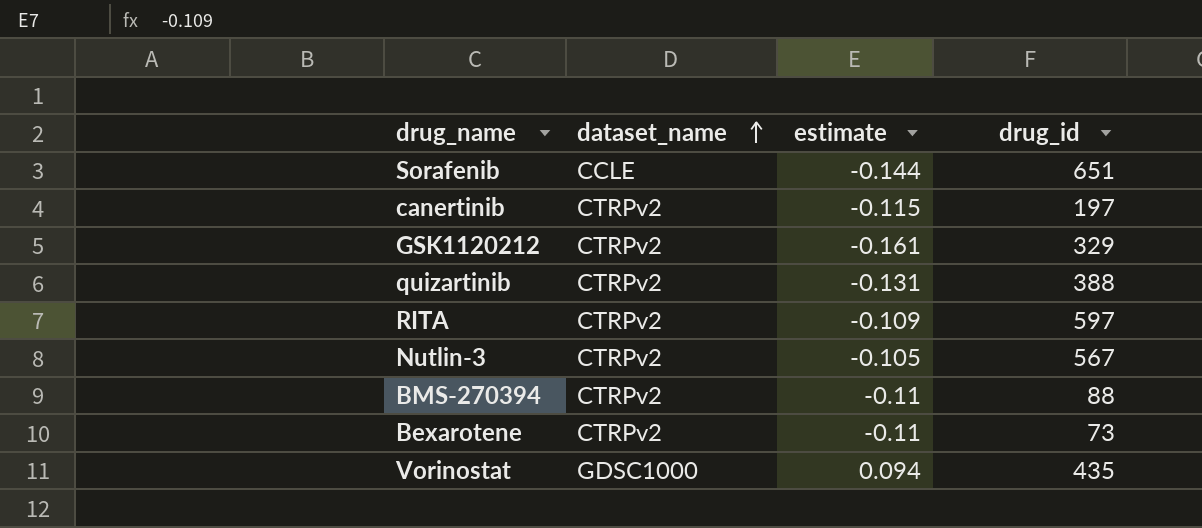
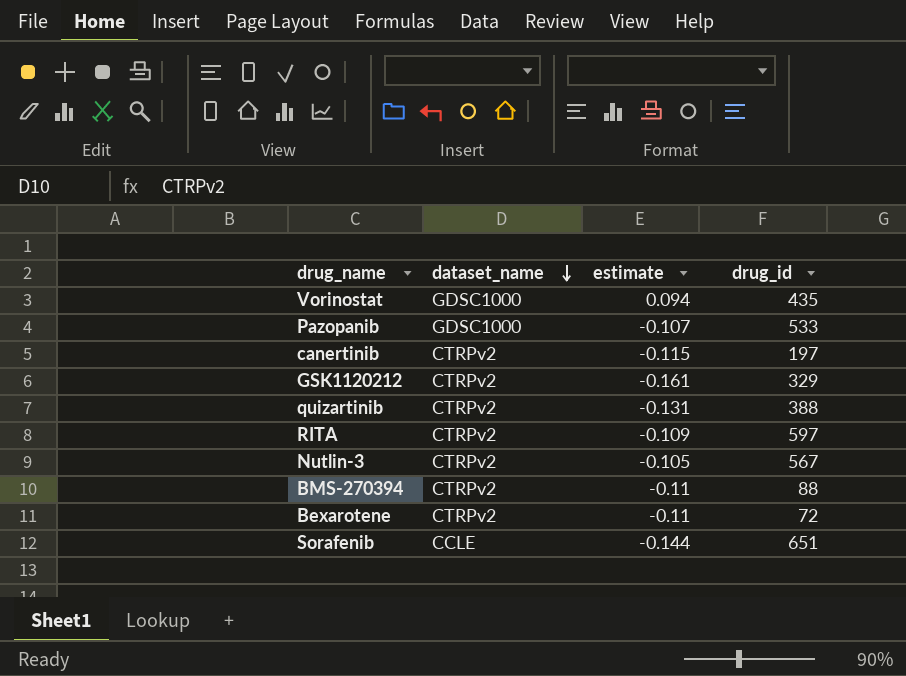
row order: dataset_name ascending -> dataset_name descending
row Pazopanib: none -> GDSC1000 | -0.107 | 533
Bexarotene | drug_id: 73 -> 72

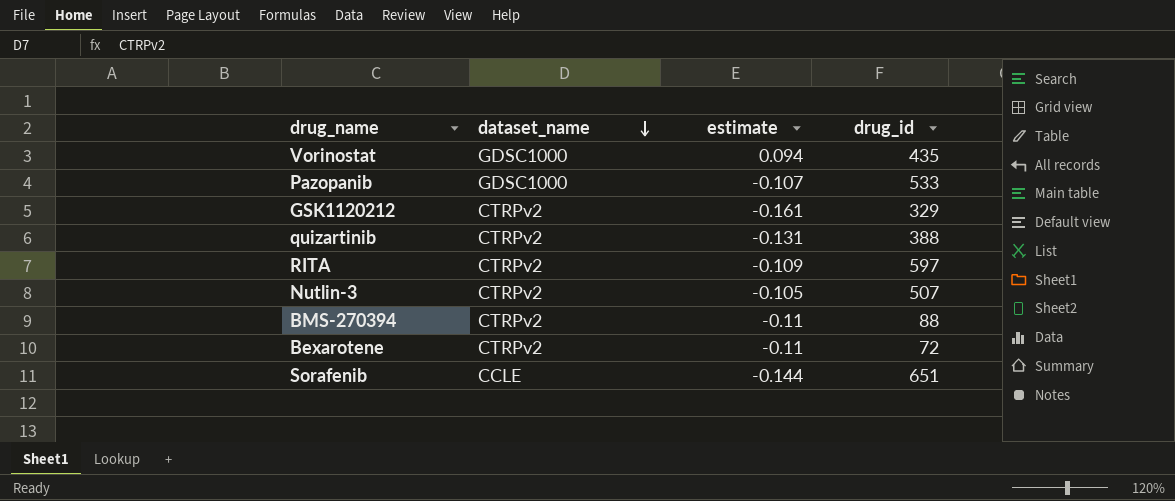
row canertinib: CTRPv2 | -0.115 | 197 -> none
Nutlin-3 | drug_id: 567 -> 507

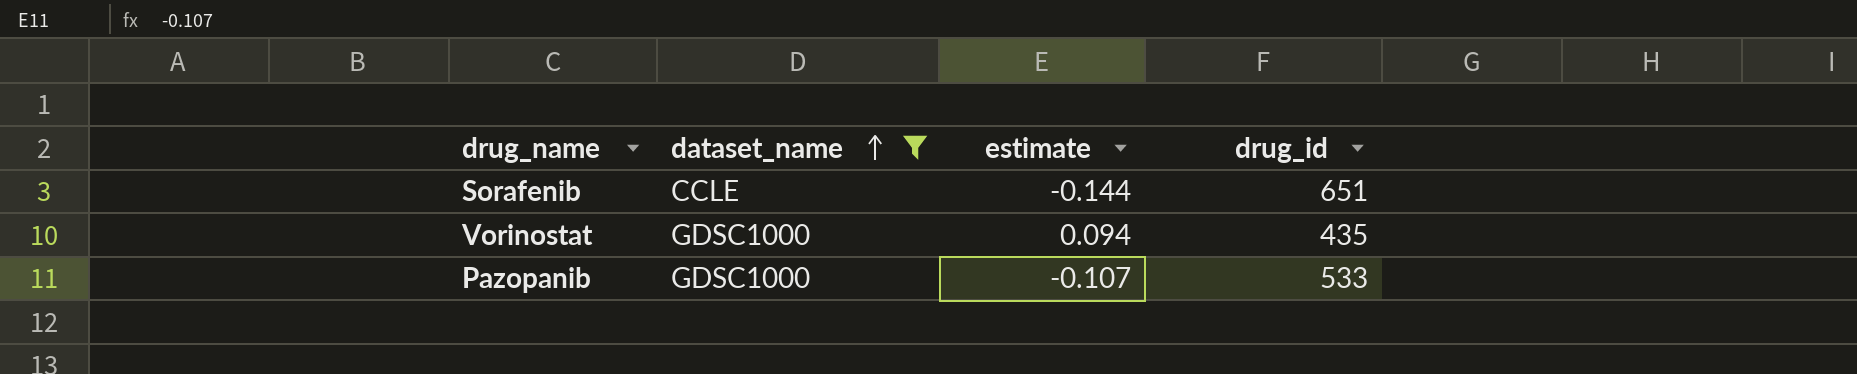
filter: none -> dataset_name != CTRPv2
row order: dataset_name descending -> dataset_name ascending

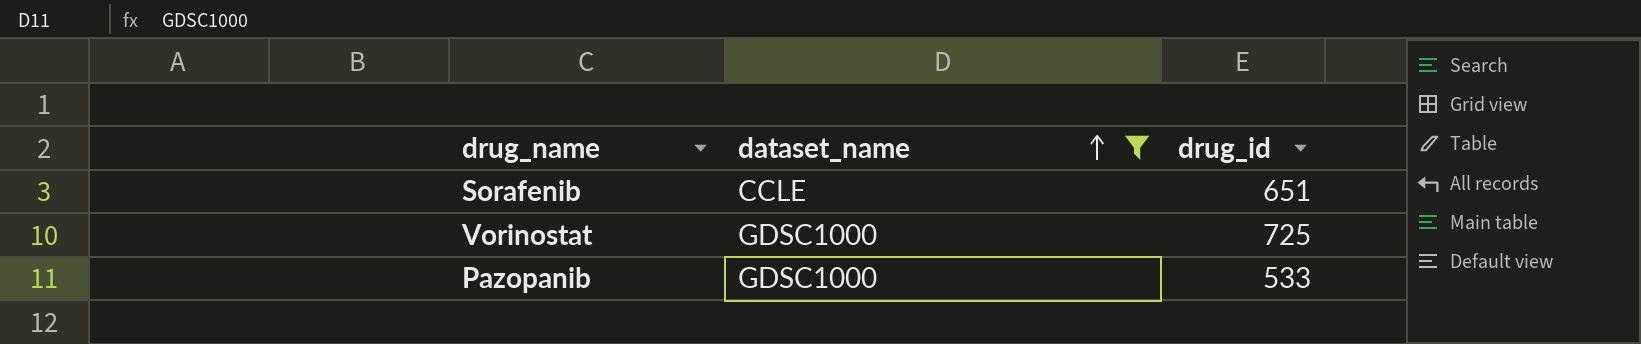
column estimate | position: 3 -> none
Vorinostat | drug_id: 435 -> 725

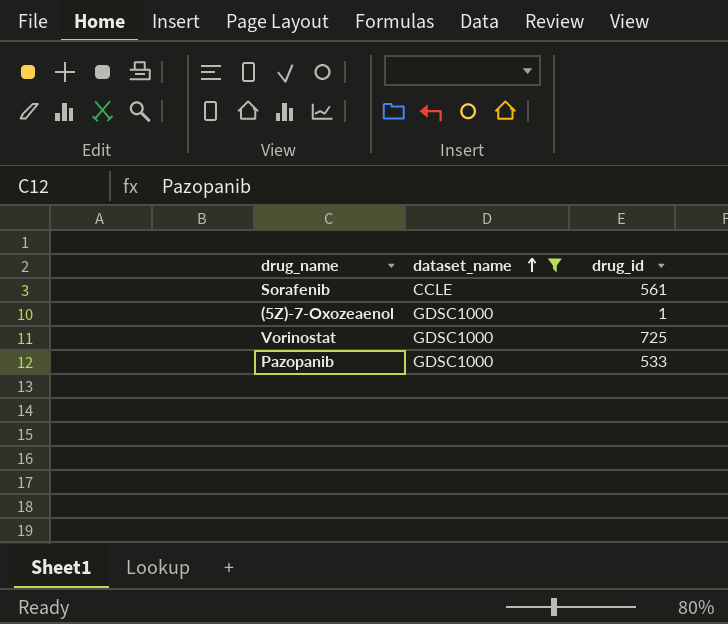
Sorafenib | drug_id: 651 -> 561
row (5Z)-7-Oxozeaenol: none -> GDSC1000 | 1

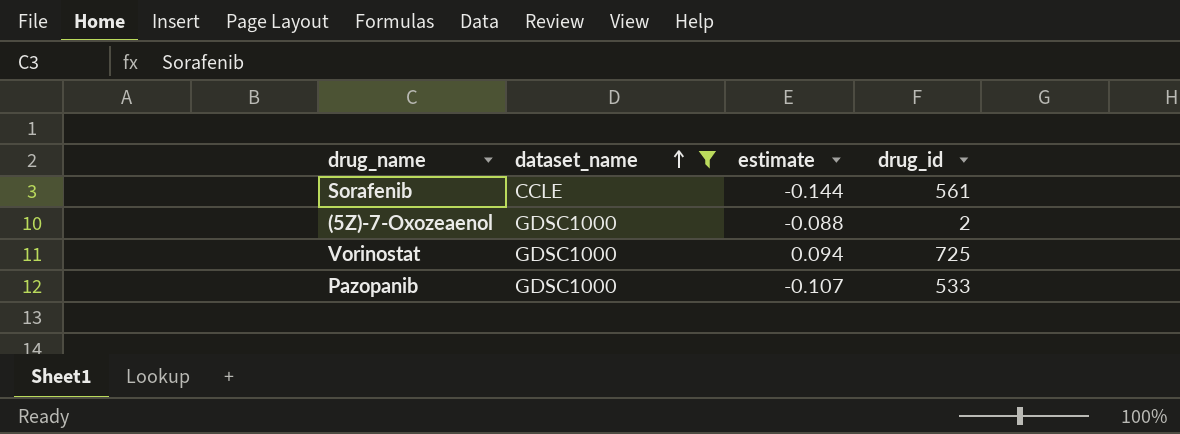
column estimate | position: none -> 3
(5Z)-7-Oxozeaenol | drug_id: 1 -> 2

